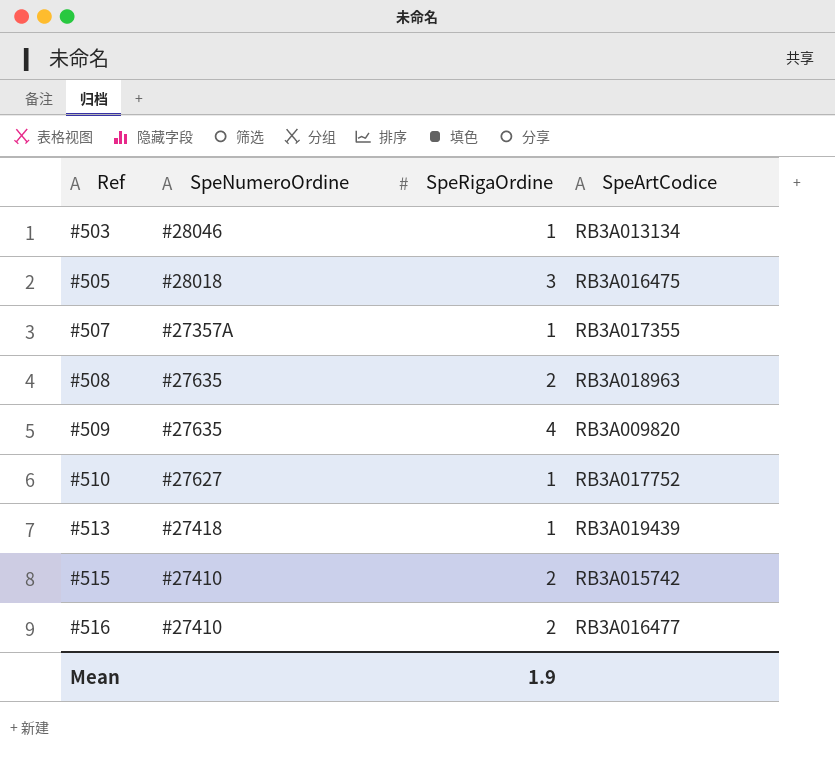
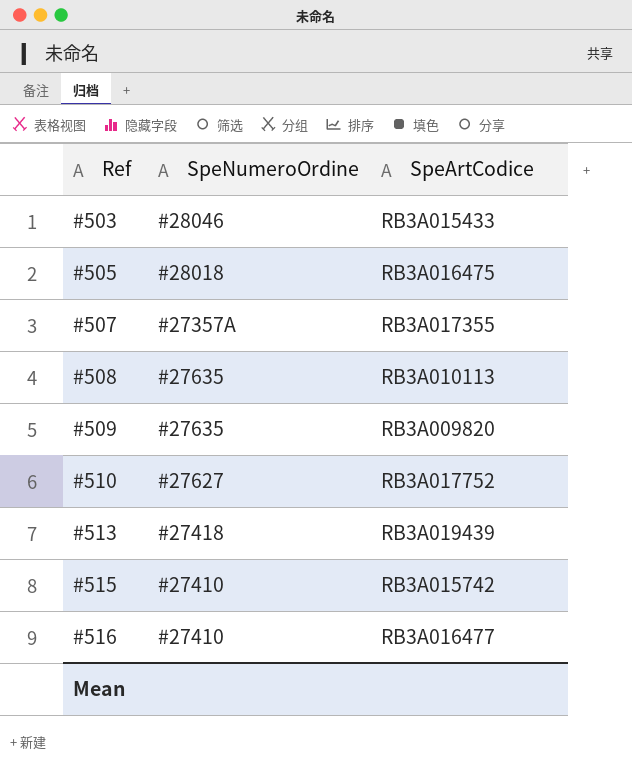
column SpeRigaOrdine | position: 3 -> none
#503 | SpeArtCodice: RB3A013134 -> RB3A015433
#508 | SpeArtCodice: RB3A018963 -> RB3A010113

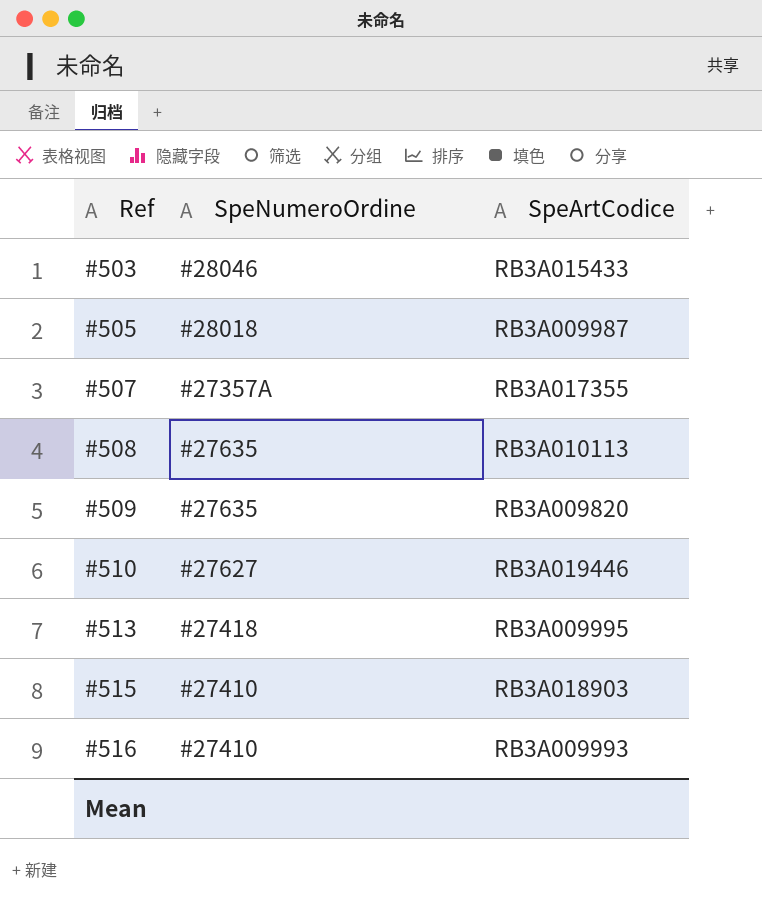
#505 | SpeArtCodice: RB3A016475 -> RB3A009987
#510 | SpeArtCodice: RB3A017752 -> RB3A019446
#513 | SpeArtCodice: RB3A019439 -> RB3A009995
#515 | SpeArtCodice: RB3A015742 -> RB3A018903
#516 | SpeArtCodice: RB3A016477 -> RB3A009993

